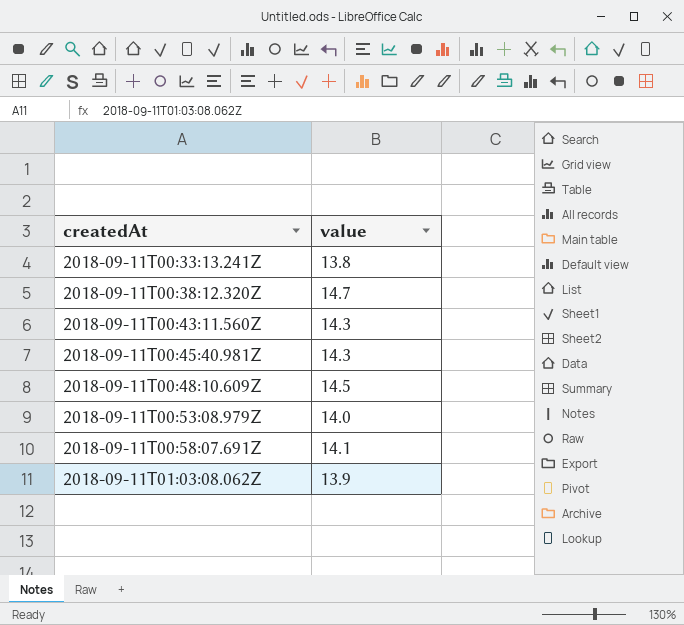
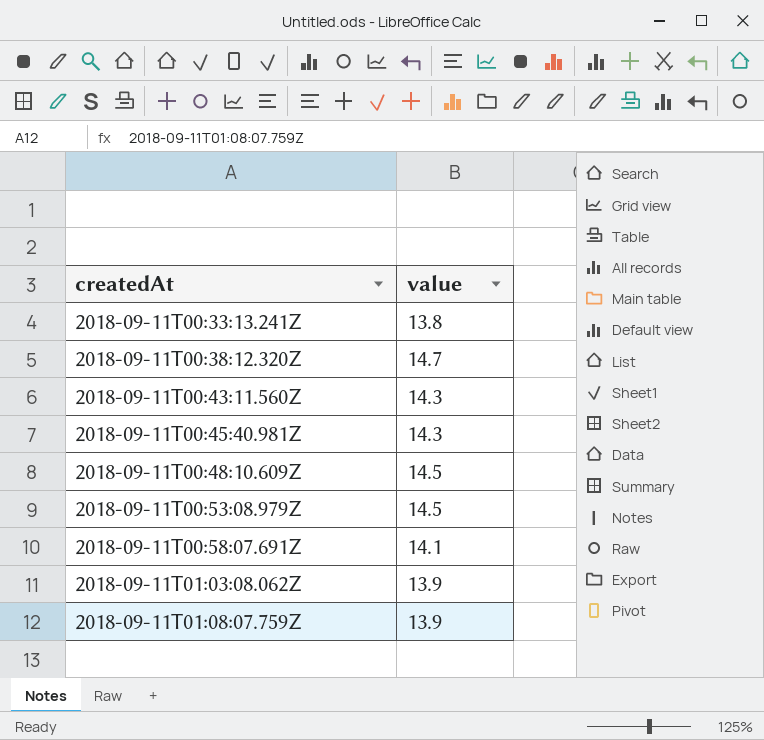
2018-09-11T00:53:08.979Z | value: 14.0 -> 14.5
row 2018-09-11T01:08:07.759Z: none -> 13.9

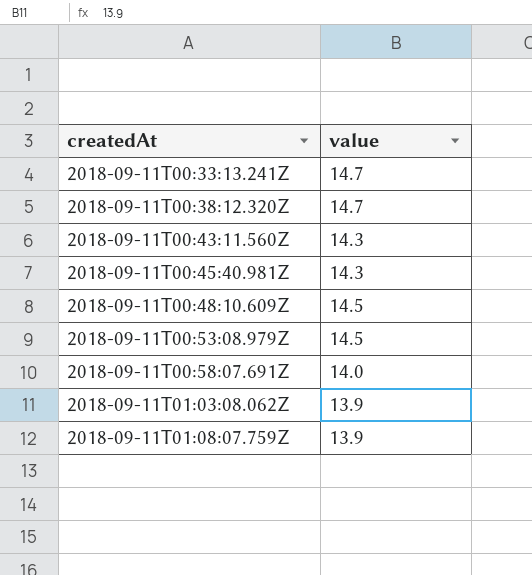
2018-09-11T00:33:13.241Z | value: 13.8 -> 14.7
2018-09-11T00:58:07.691Z | value: 14.1 -> 14.0

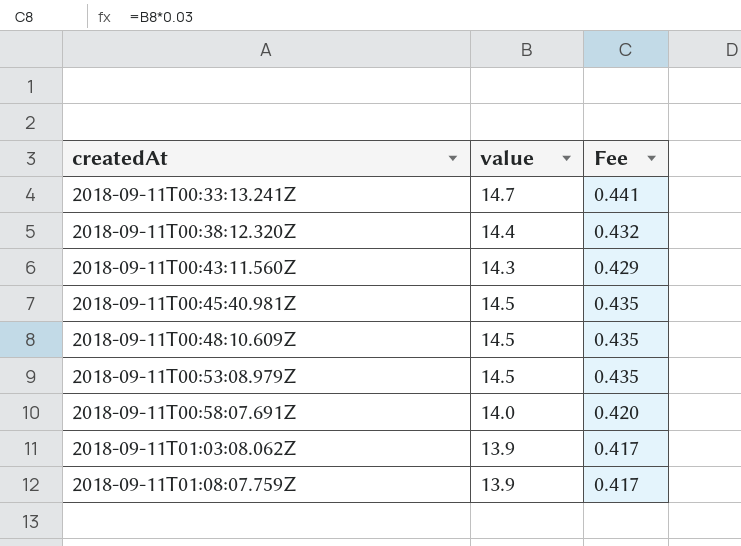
column Fee | formula: none -> [value] * 0.03
2018-09-11T00:38:12.320Z | value: 14.7 -> 14.4
2018-09-11T00:45:40.981Z | value: 14.3 -> 14.5

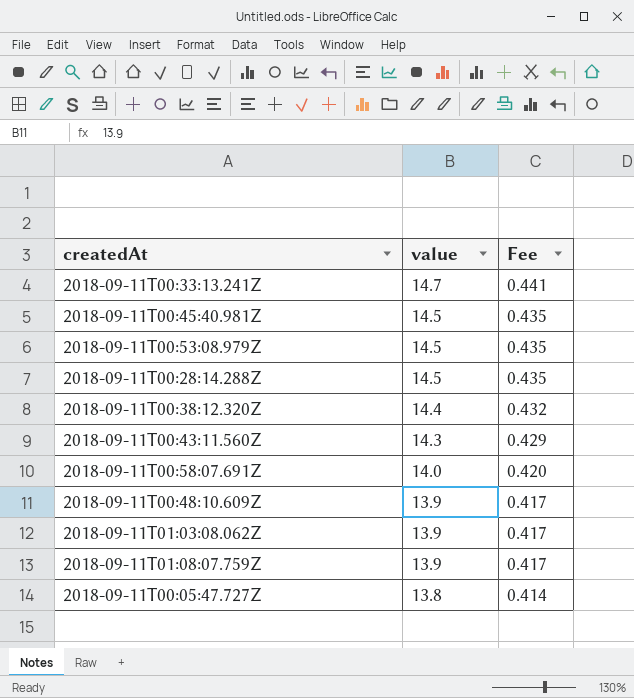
row order: createdAt ascending -> value descending
row 2018-09-11T00:28:14.288Z: none -> 14.5 | 0.435
2018-09-11T00:48:10.609Z | value: 14.5 -> 13.9
2018-09-11T00:48:10.609Z | Fee: 0.435 -> 0.417
row 2018-09-11T00:05:47.727Z: none -> 13.8 | 0.414

